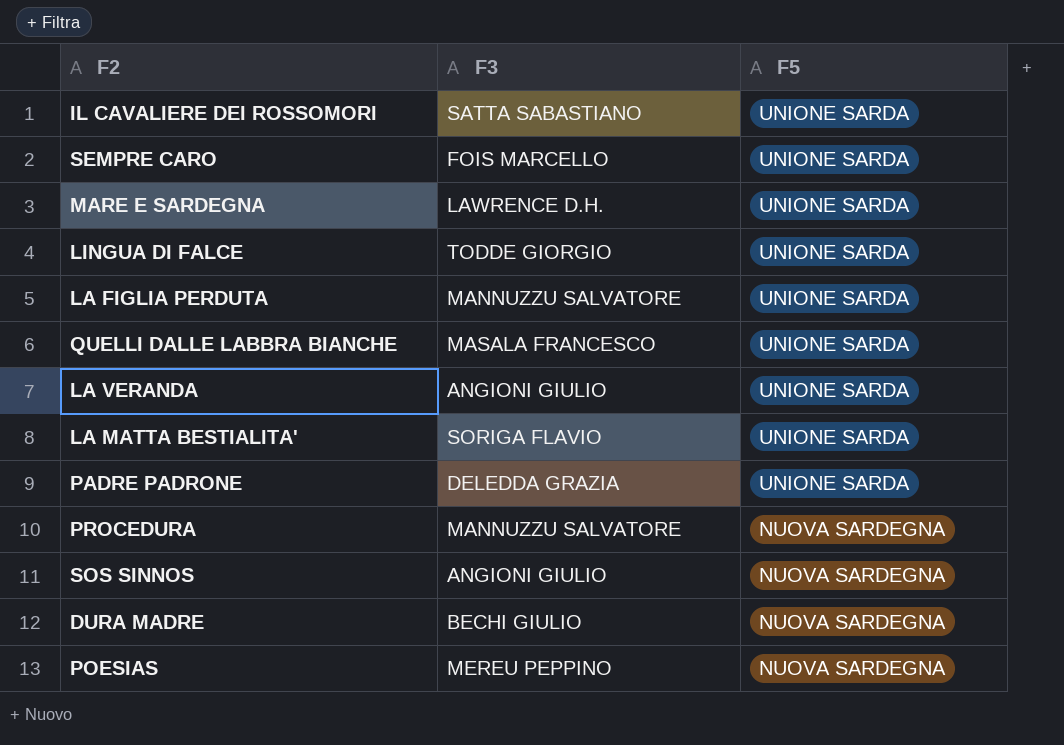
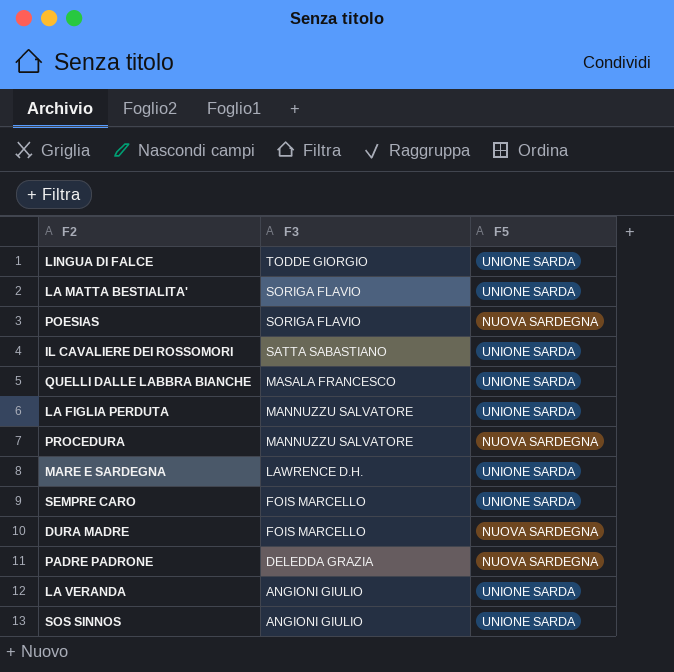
row order: F5 descending -> F3 descending
POESIAS | F3: MEREU PEPPINO -> SORIGA FLAVIO
DURA MADRE | F3: BECHI GIULIO -> FOIS MARCELLO
PADRE PADRONE | F5: UNIONE SARDA -> NUOVA SARDEGNA
SOS SINNOS | F5: NUOVA SARDEGNA -> UNIONE SARDA

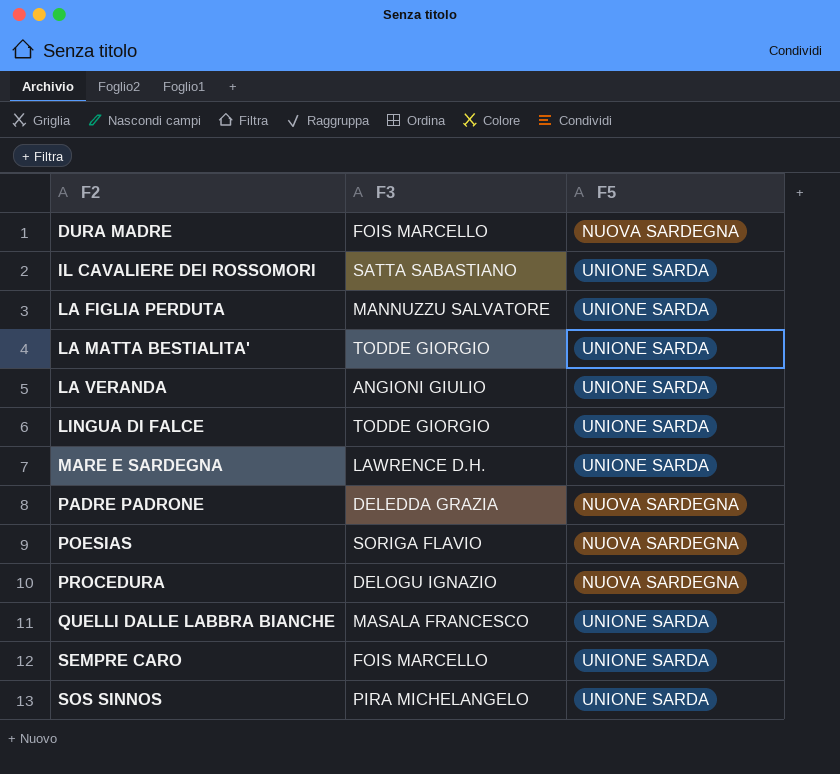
row order: F3 descending -> F2 ascending
LA MATTA BESTIALITA' | F3: SORIGA FLAVIO -> TODDE GIORGIO
PROCEDURA | F3: MANNUZZU SALVATORE -> DELOGU IGNAZIO
SOS SINNOS | F3: ANGIONI GIULIO -> PIRA MICHELANGELO

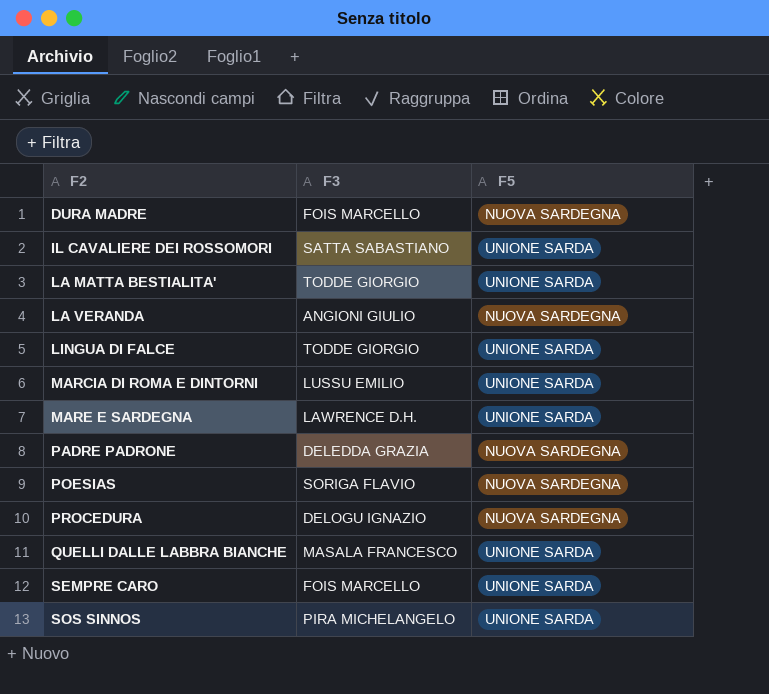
row LA FIGLIA PERDUTA: MANNUZZU SALVATORE | UNIONE SARDA -> none
LA VERANDA | F5: UNIONE SARDA -> NUOVA SARDEGNA
row MARCIA DI ROMA E DINTORNI: none -> LUSSU EMILIO | UNIONE SARDA

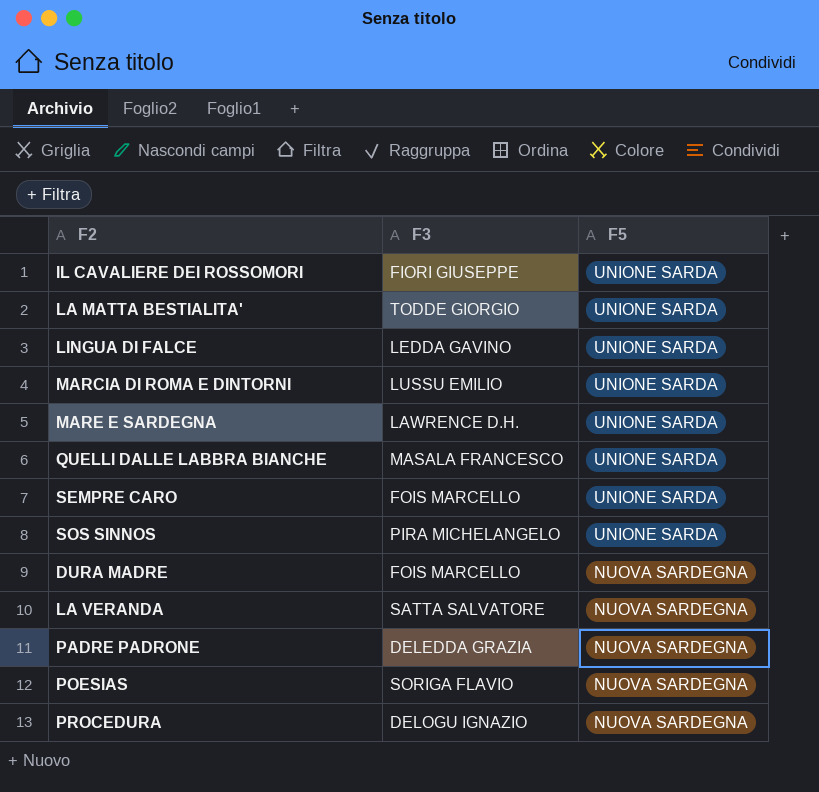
row order: F2 ascending -> F5 descending
IL CAVALIERE DEI ROSSOMORI | F3: SATTA SABASTIANO -> FIORI GIUSEPPE
LINGUA DI FALCE | F3: TODDE GIORGIO -> LEDDA GAVINO
LA VERANDA | F3: ANGIONI GIULIO -> SATTA SALVATORE

